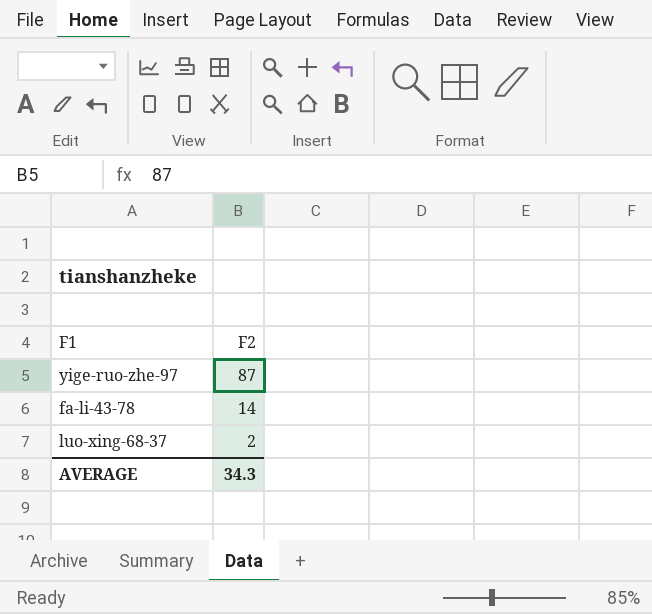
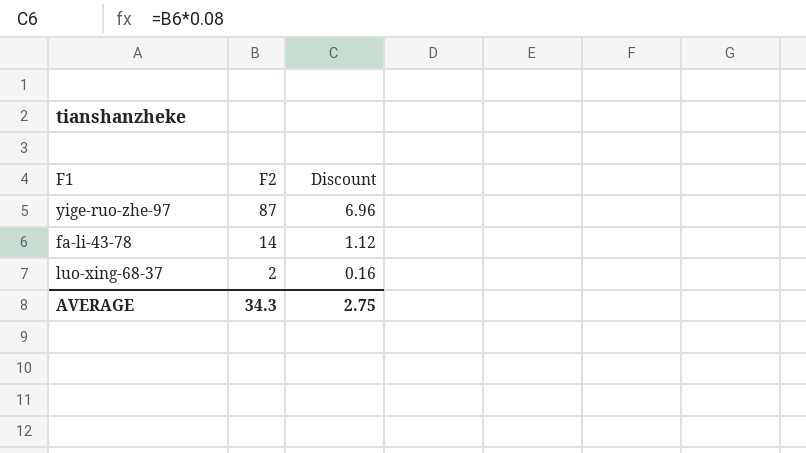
column Discount | formula: none -> [F2] * 0.08

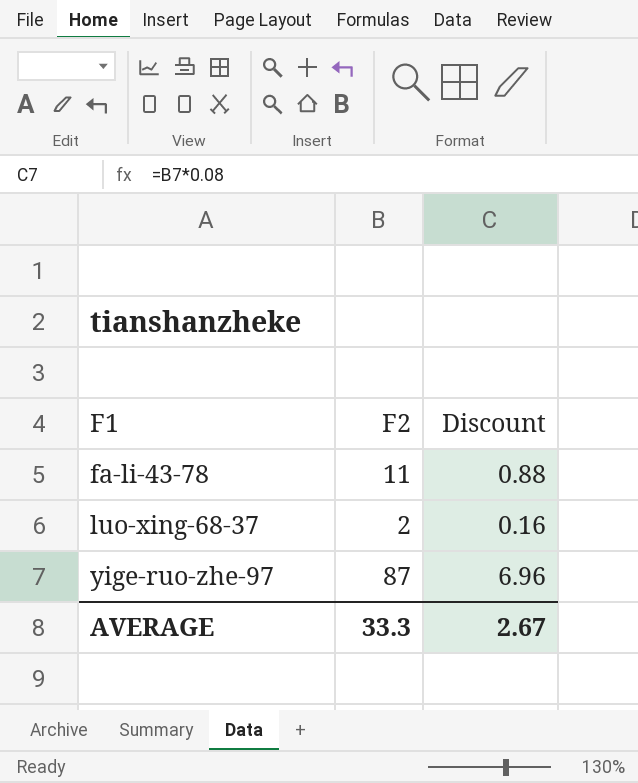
row order: F2 descending -> F1 ascending
fa-li-43-78 | F2: 14 -> 11
fa-li-43-78 | Discount: 1.12 -> 0.88
AVERAGE | F2: 34.3 -> 33.3
AVERAGE | Discount: 2.75 -> 2.67

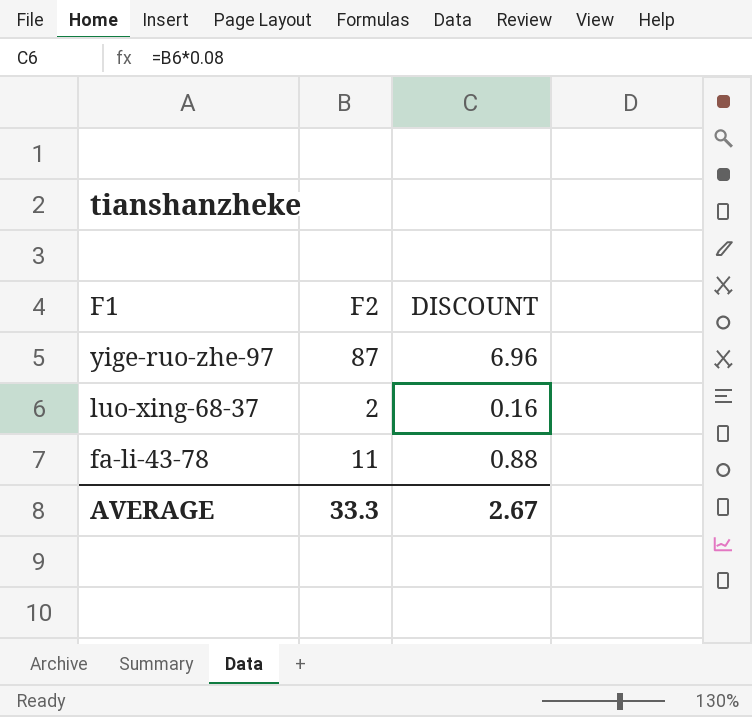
row order: F1 ascending -> F1 descending
column name: Discount -> DISCOUNT

